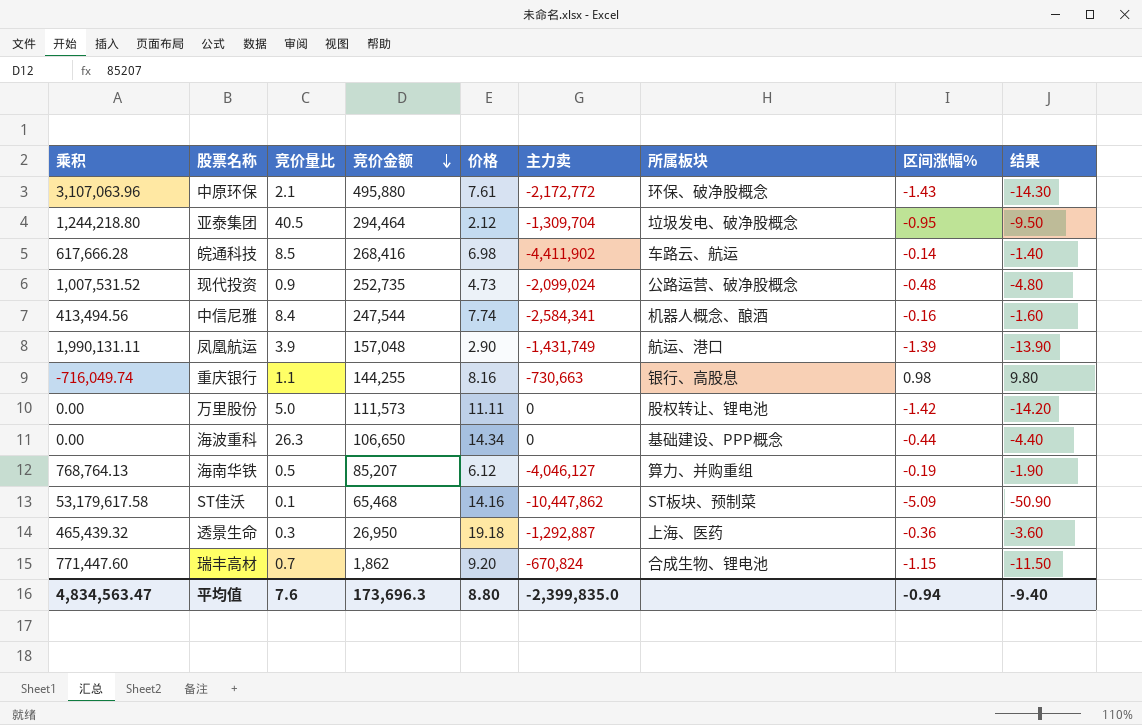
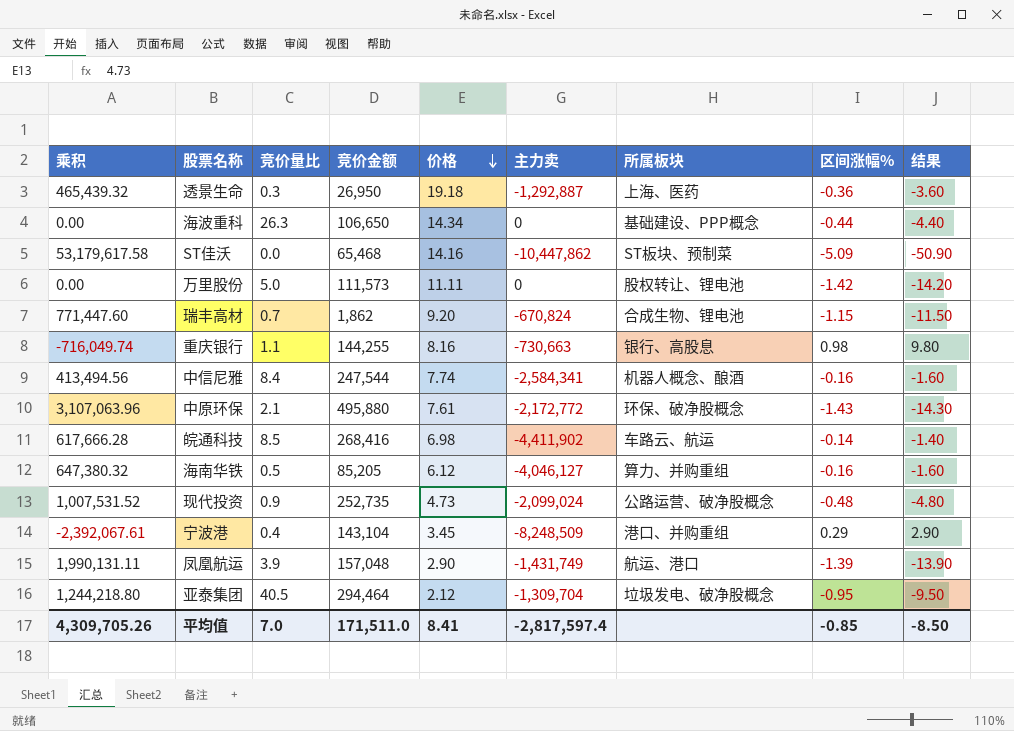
row order: 竞价金额 descending -> 价格 descending
ST佳沃 | 竞价量比: 0.1 -> 0.0
海南华铁 | 乘积: 768,764.13 -> 647,380.32
海南华铁 | 竞价金额: 85,207 -> 85,205
海南华铁 | 区间涨幅%: -0.19 -> -0.16
海南华铁 | 结果: -1.90 -> -1.60
row 宁波港: none -> -2,392,067.61 | 0.4 | 143,104 | 3.45 | -8,248,509 | 港口、并购重组 | 0.29 | 2.90
平均值 | 乘积: 4,834,563.47 -> 4,309,705.26
平均值 | 竞价量比: 7.6 -> 7.0
平均值 | 竞价金额: 173,696.3 -> 171,511.0
平均值 | 价格: 8.80 -> 8.41
平均值 | 主力卖: -2,399,835.0 -> -2,817,597.4
平均值 | 区间涨幅%: -0.94 -> -0.85
平均值 | 结果: -9.40 -> -8.50

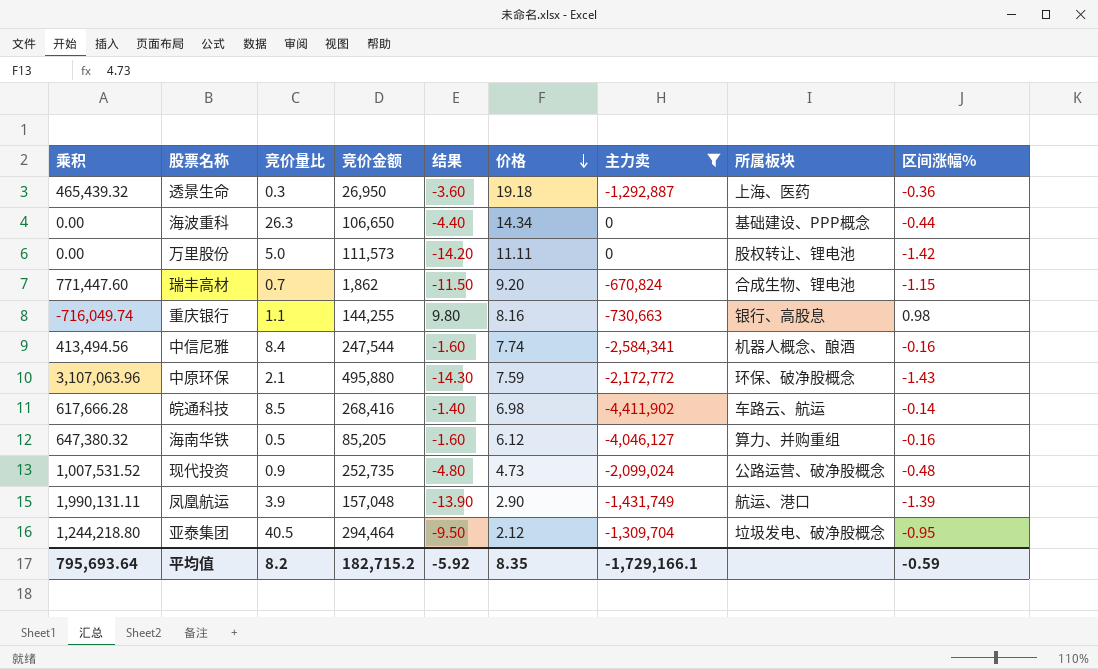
filter: none -> 主力卖 >= -4,411,902
column 结果 | position: 9 -> 5
中原环保 | 价格: 7.61 -> 7.59
平均值 | 乘积: 4,309,705.26 -> 795,693.64
平均值 | 竞价量比: 7.0 -> 8.2
平均值 | 竞价金额: 171,511.0 -> 182,715.2
平均值 | 结果: -8.50 -> -5.92
平均值 | 价格: 8.41 -> 8.35
平均值 | 主力卖: -2,817,597.4 -> -1,729,166.1
平均值 | 区间涨幅%: -0.85 -> -0.59

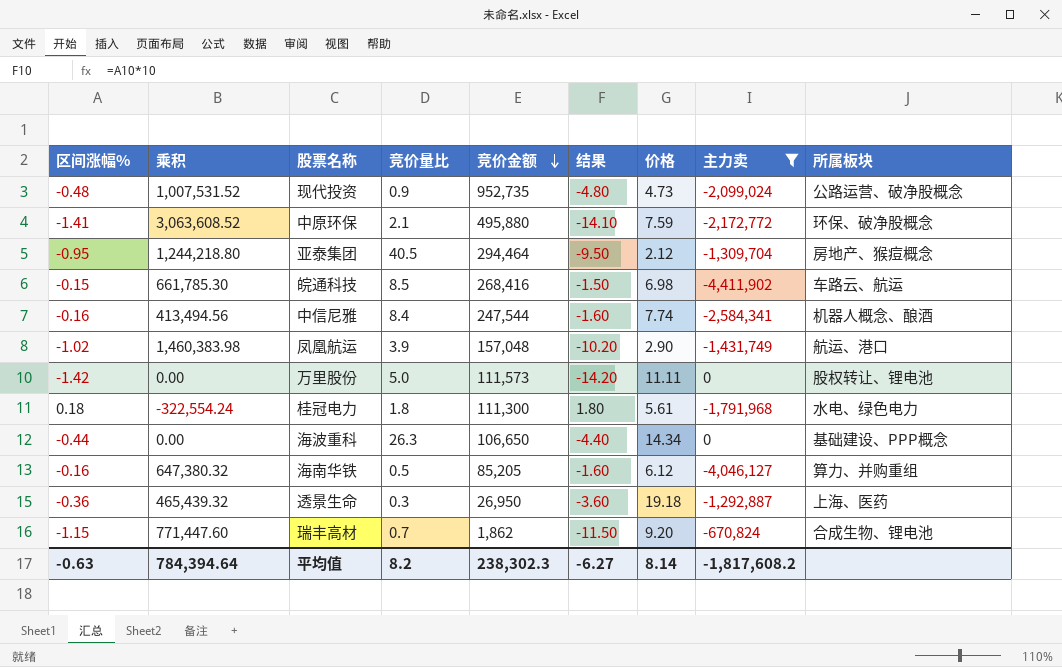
row order: 价格 descending -> 竞价金额 descending
column 区间涨幅% | position: 9 -> 1
row 重庆银行: -716,049.74 | 1.1 | 144,255 | 9.80 | 8.16 | -730,663 | 银行、高股息 | 0.98 -> none
现代投资 | 竞价金额: 252,735 -> 952,735
中原环保 | 区间涨幅%: -1.43 -> -1.41
中原环保 | 乘积: 3,107,063.96 -> 3,063,608.52
中原环保 | 结果: -14.30 -> -14.10
亚泰集团 | 所属板块: 垃圾发电、破净股概念 -> 房地产、猴痘概念
皖通科技 | 区间涨幅%: -0.14 -> -0.15
皖通科技 | 乘积: 617,666.28 -> 661,785.30
皖通科技 | 结果: -1.40 -> -1.50
凤凰航运 | 区间涨幅%: -1.39 -> -1.02
凤凰航运 | 乘积: 1,990,131.11 -> 1,460,383.98
凤凰航运 | 结果: -13.90 -> -10.20
row 桂冠电力: none -> 0.18 | -322,554.24 | 1.8 | 111,300 | 1.80 | 5.61 | -1,791,968 | 水电、绿色电力
平均值 | 区间涨幅%: -0.59 -> -0.63
平均值 | 乘积: 795,693.64 -> 784,394.64
平均值 | 竞价金额: 182,715.2 -> 238,302.3
平均值 | 结果: -5.92 -> -6.27
平均值 | 价格: 8.35 -> 8.14
平均值 | 主力卖: -1,729,166.1 -> -1,817,608.2

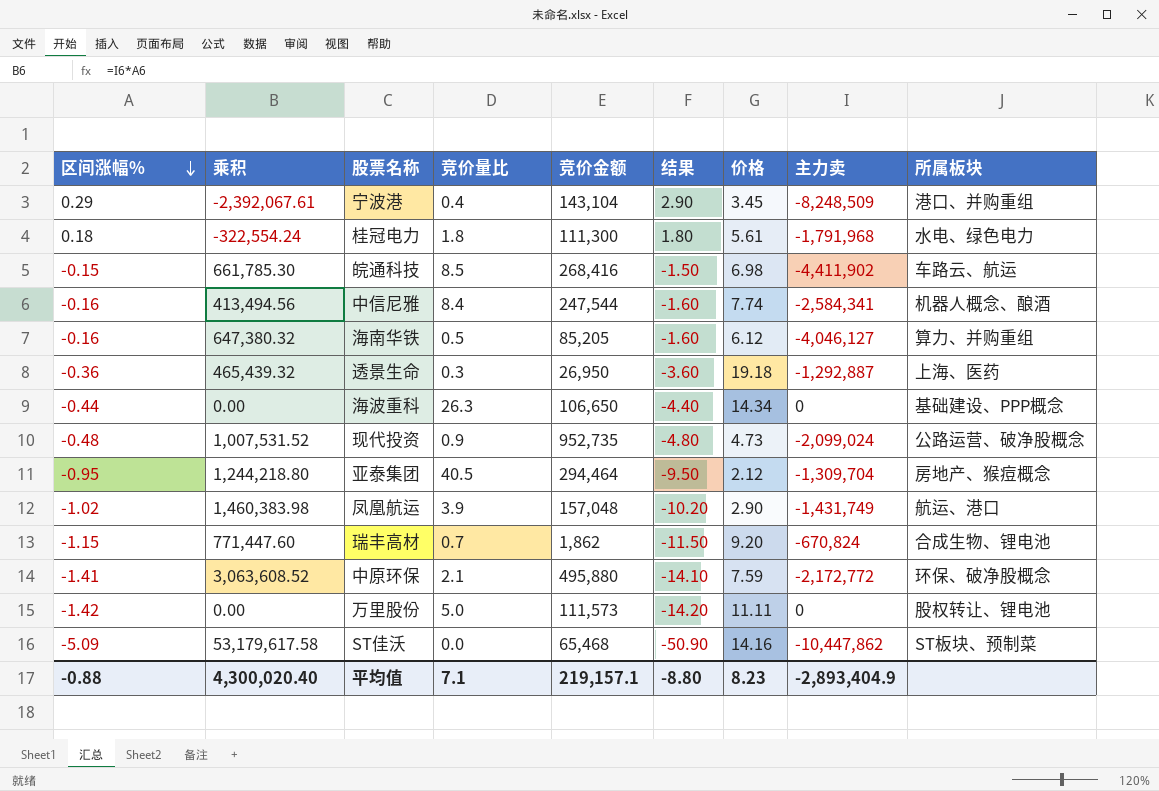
filter: 主力卖 >= -4,411,902 -> none
row order: 竞价金额 descending -> 区间涨幅% descending
平均值 | 区间涨幅%: -0.63 -> -0.88
平均值 | 乘积: 784,394.64 -> 4,300,020.40
平均值 | 竞价量比: 8.2 -> 7.1
平均值 | 竞价金额: 238,302.3 -> 219,157.1
平均值 | 结果: -6.27 -> -8.80
平均值 | 价格: 8.14 -> 8.23
平均值 | 主力卖: -1,817,608.2 -> -2,893,404.9

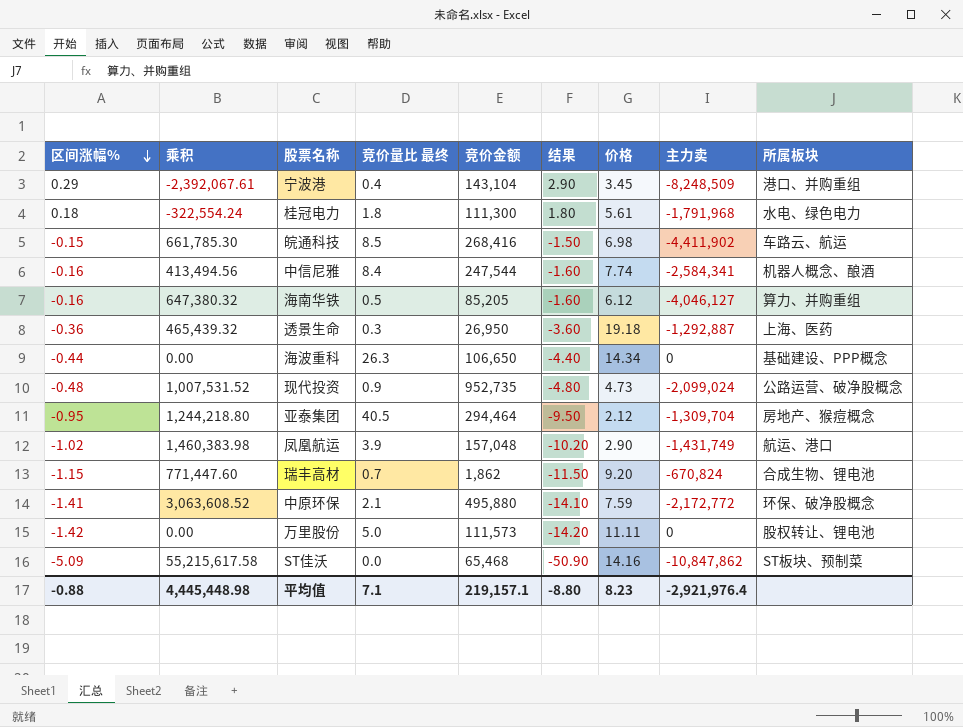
column name: 竞价量比 -> 竞价量比 最终
ST佳沃 | 乘积: 53,179,617.58 -> 55,215,617.58
ST佳沃 | 主力卖: -10,447,862 -> -10,847,862
平均值 | 乘积: 4,300,020.40 -> 4,445,448.98
平均值 | 主力卖: -2,893,404.9 -> -2,921,976.4

